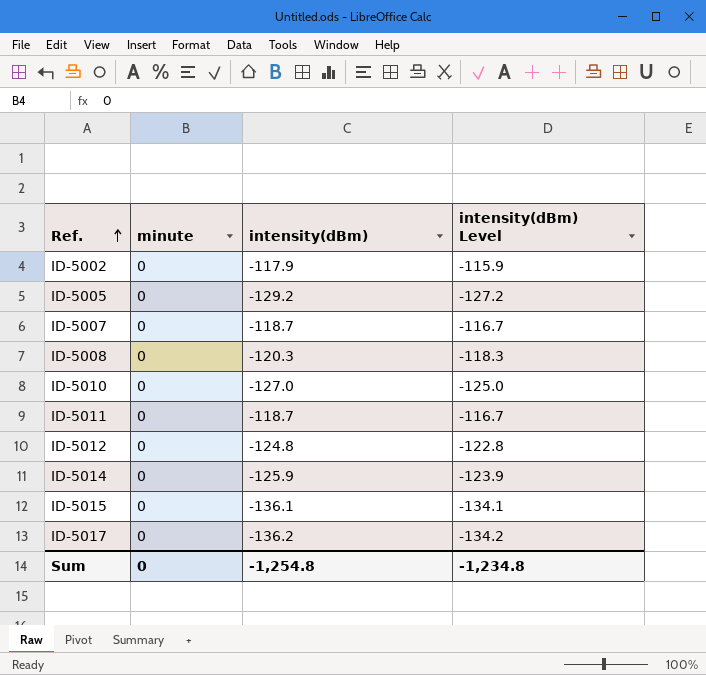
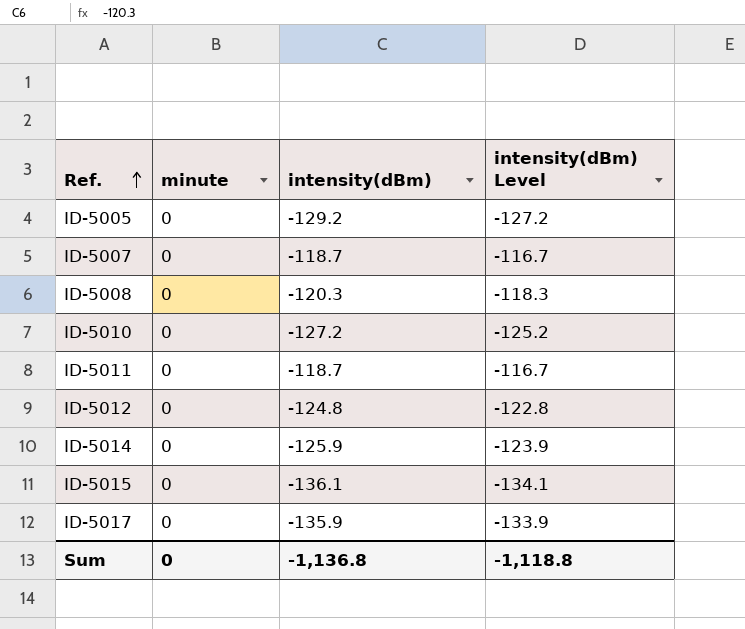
row ID-5002: 0 | -117.9 | -115.9 -> none
ID-5010 | intensity(dBm): -127.0 -> -127.2
ID-5010 | intensity(dBm) Level: -125.0 -> -125.2
ID-5017 | intensity(dBm): -136.2 -> -135.9
ID-5017 | intensity(dBm) Level: -134.2 -> -133.9
Sum | intensity(dBm): -1,254.8 -> -1,136.8
Sum | intensity(dBm) Level: -1,234.8 -> -1,118.8

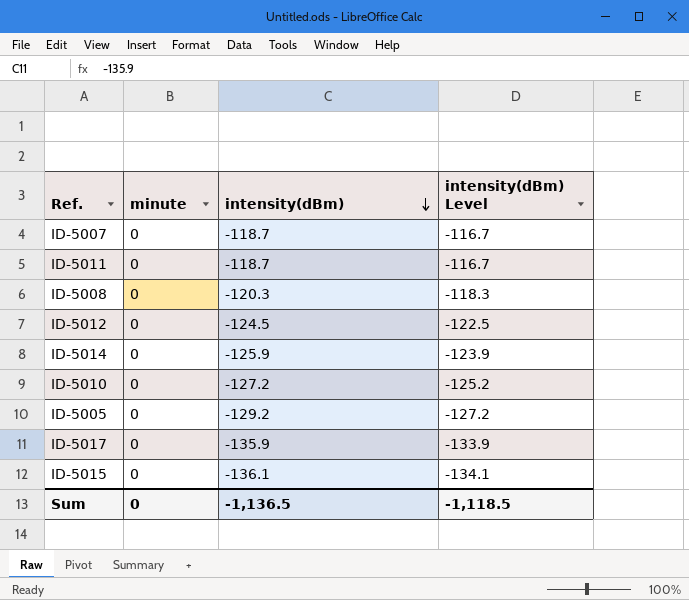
row order: Ref. ascending -> intensity(dBm) descending
ID-5012 | intensity(dBm): -124.8 -> -124.5
ID-5012 | intensity(dBm) Level: -122.8 -> -122.5
Sum | intensity(dBm): -1,136.8 -> -1,136.5
Sum | intensity(dBm) Level: -1,118.8 -> -1,118.5

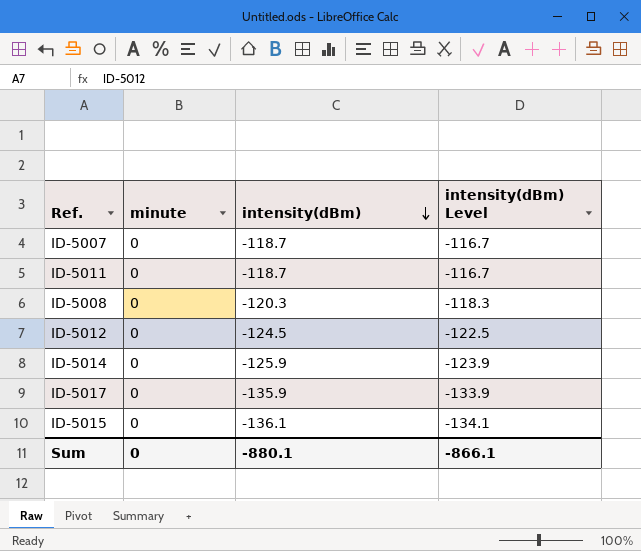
row ID-5010: 0 | -127.2 | -125.2 -> none
row ID-5005: 0 | -129.2 | -127.2 -> none
Sum | intensity(dBm): -1,136.5 -> -880.1
Sum | intensity(dBm) Level: -1,118.5 -> -866.1

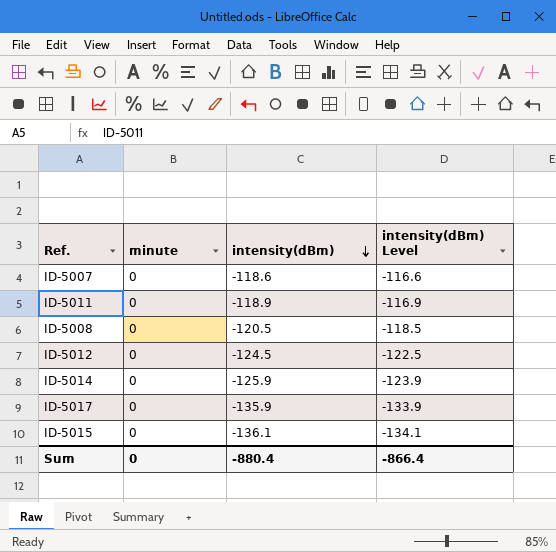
ID-5007 | intensity(dBm): -118.7 -> -118.6
ID-5007 | intensity(dBm) Level: -116.7 -> -116.6
ID-5011 | intensity(dBm): -118.7 -> -118.9
ID-5011 | intensity(dBm) Level: -116.7 -> -116.9
ID-5008 | intensity(dBm): -120.3 -> -120.5
ID-5008 | intensity(dBm) Level: -118.3 -> -118.5
Sum | intensity(dBm): -880.1 -> -880.4
Sum | intensity(dBm) Level: -866.1 -> -866.4

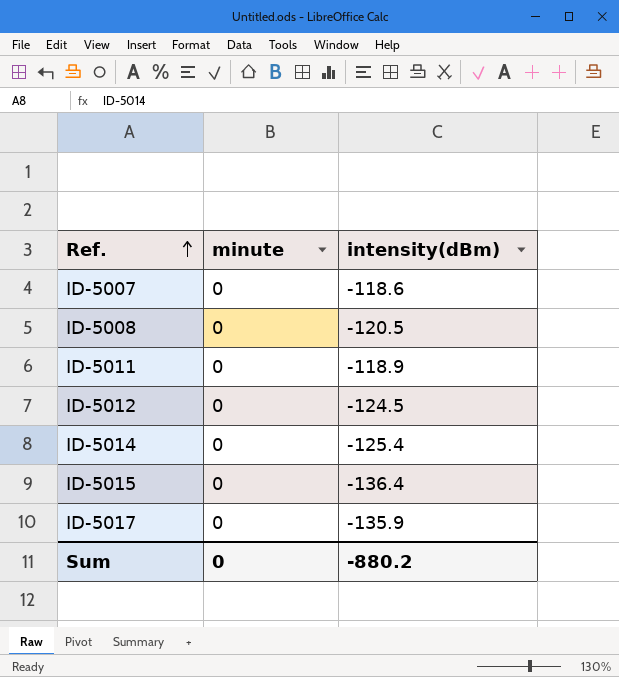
row order: intensity(dBm) descending -> Ref. ascending
column intensity(dBm) Level | formula: [intensity(dBm)] + 2 -> none
ID-5014 | intensity(dBm): -125.9 -> -125.4
ID-5015 | intensity(dBm): -136.1 -> -136.4
Sum | intensity(dBm): -880.4 -> -880.2

